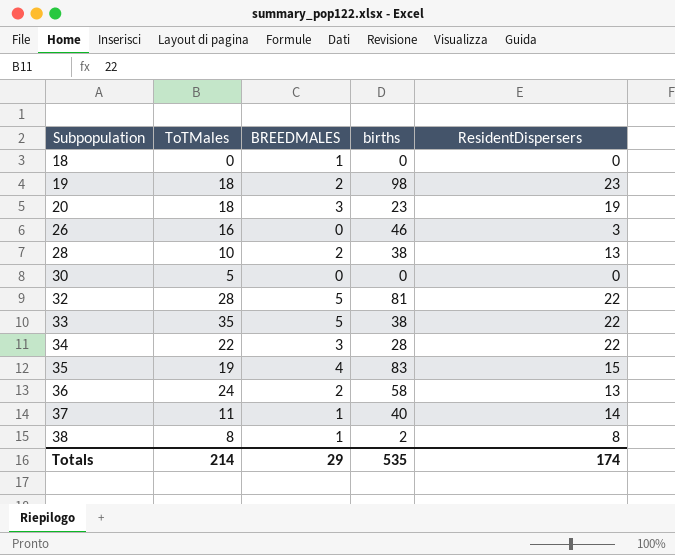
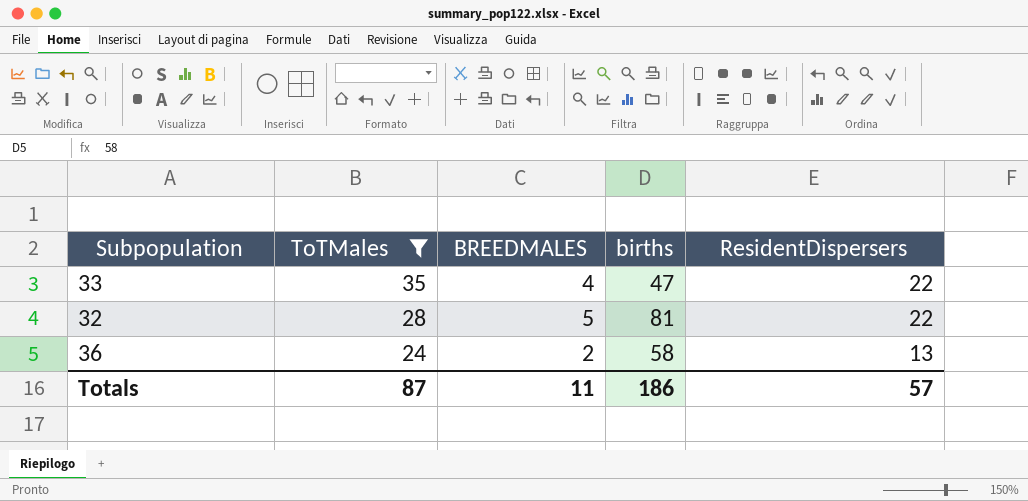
filter: none -> ToTMales >= 24
row order: Subpopulation ascending -> ToTMales descending
33 | BREEDMALES: 5 -> 4
33 | births: 38 -> 47
Totals | ToTMales: 214 -> 87
Totals | BREEDMALES: 29 -> 11
Totals | births: 535 -> 186
Totals | ResidentDispersers: 174 -> 57

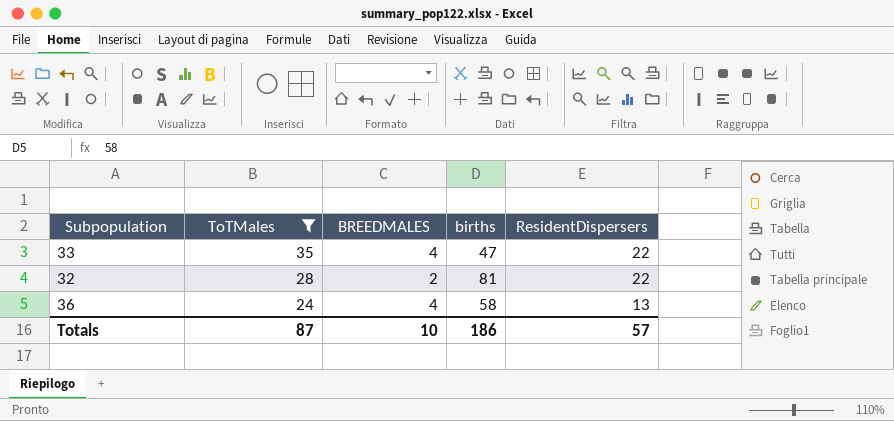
32 | BREEDMALES: 5 -> 2
36 | BREEDMALES: 2 -> 4
Totals | BREEDMALES: 11 -> 10

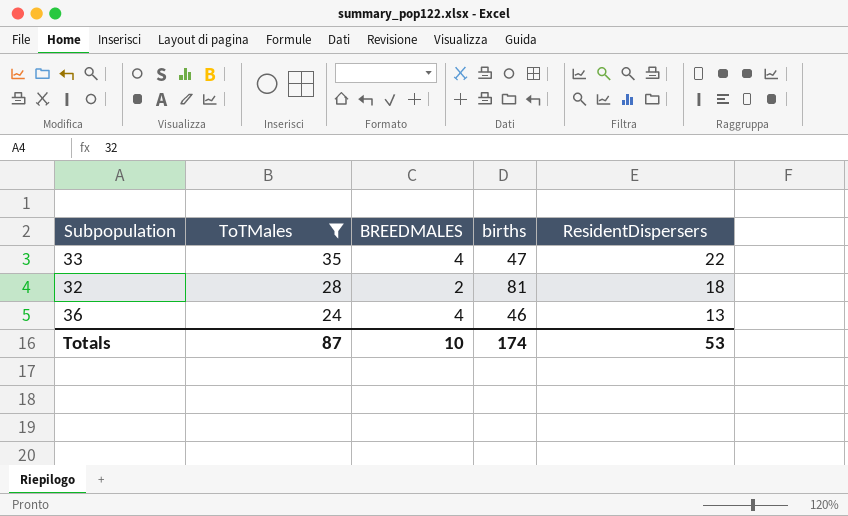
32 | ResidentDispersers: 22 -> 18
36 | births: 58 -> 46
Totals | births: 186 -> 174
Totals | ResidentDispersers: 57 -> 53

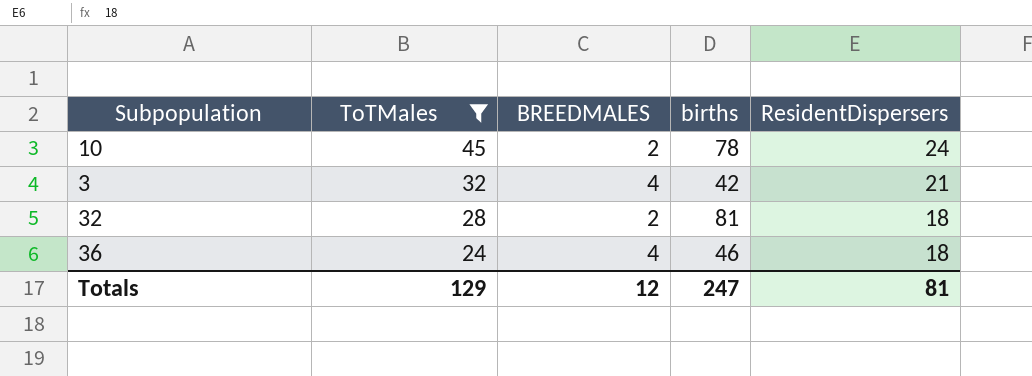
row 33: 35 | 4 | 47 | 22 -> none
row 10: none -> 45 | 2 | 78 | 24
row 3: none -> 32 | 4 | 42 | 21
36 | ResidentDispersers: 13 -> 18
Totals | ToTMales: 87 -> 129
Totals | BREEDMALES: 10 -> 12
Totals | births: 174 -> 247
Totals | ResidentDispersers: 53 -> 81

